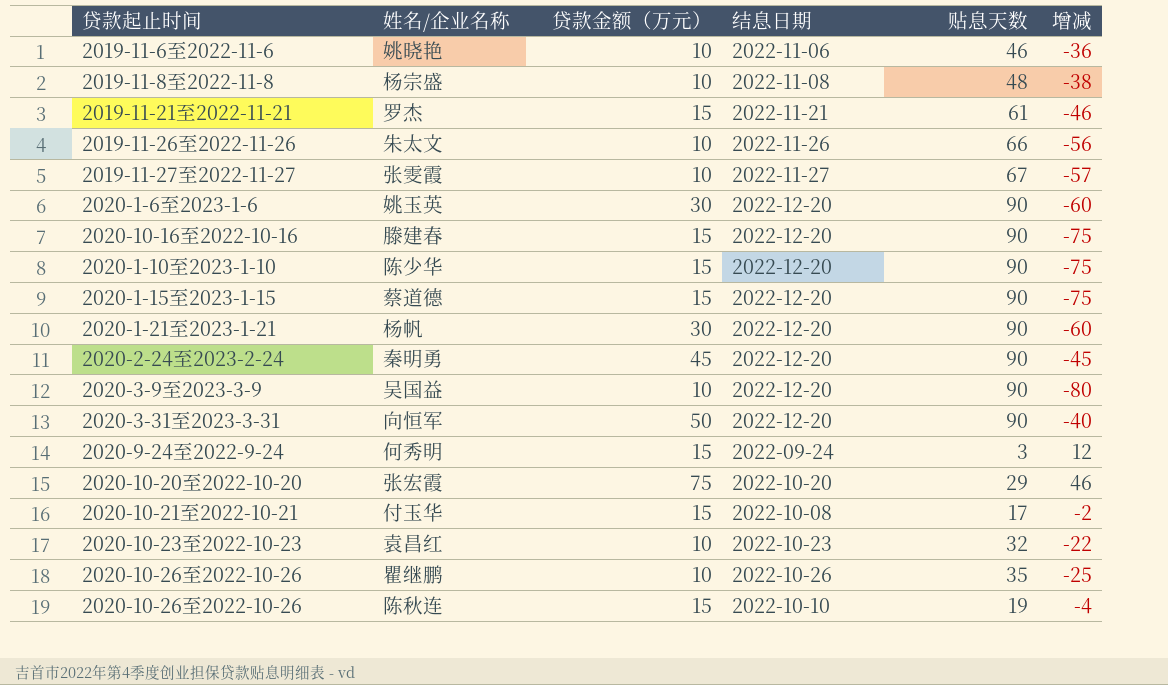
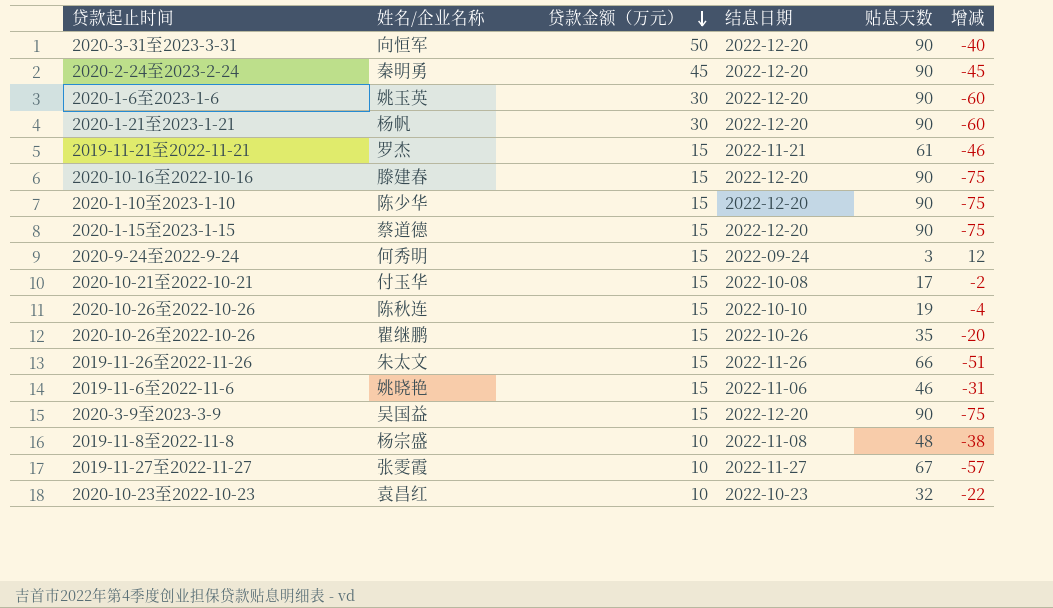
row order: none -> 贷款金额（万元） descending
row 张宏霞: 2020-10-20至2022-10-20 | 75 | 2022-10-20 | 29 | 46 -> none
瞿继鹏 | 贷款金额（万元）: 10 -> 15
瞿继鹏 | 增减: -25 -> -20
朱太文 | 贷款金额（万元）: 10 -> 15
朱太文 | 增减: -56 -> -51
姚晓艳 | 贷款金额（万元）: 10 -> 15
姚晓艳 | 增减: -36 -> -31
吴国益 | 贷款金额（万元）: 10 -> 15
吴国益 | 增减: -80 -> -75

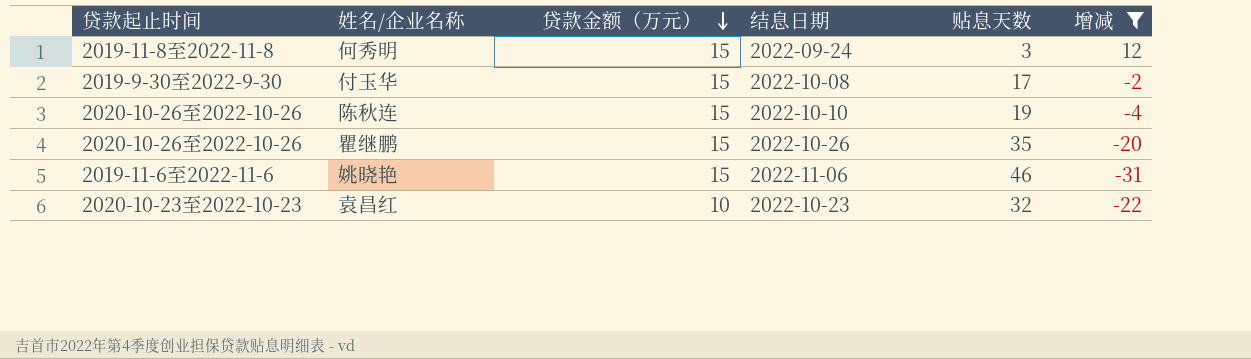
filter: none -> 增减 >= -31
何秀明 | 贷款起止时间: 2020-9-24至2022-9-24 -> 2019-11-8至2022-11-8
付玉华 | 贷款起止时间: 2020-10-21至2022-10-21 -> 2019-9-30至2022-9-30

